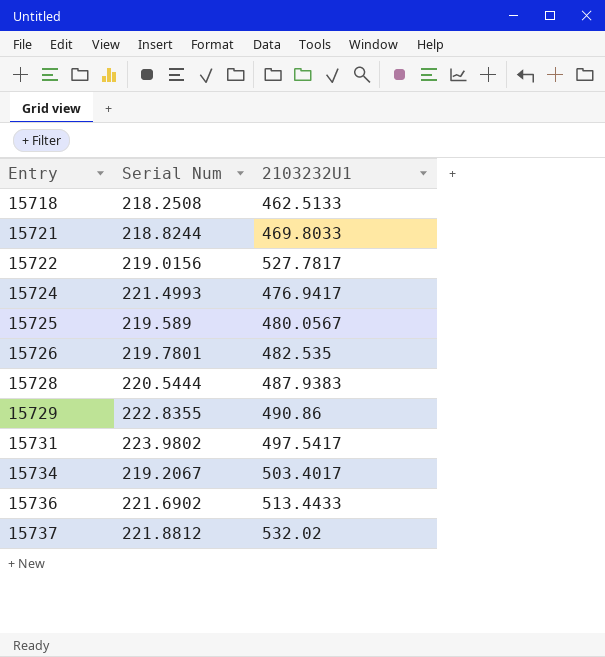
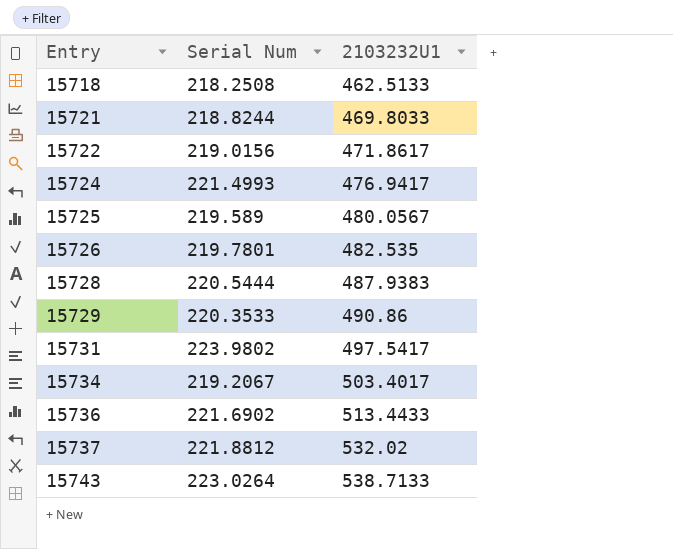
15722 | 2103232U1: 527.7817 -> 471.8617
15729 | Serial Num: 222.8355 -> 220.3533
row 15743: none -> 223.0264 | 538.7133

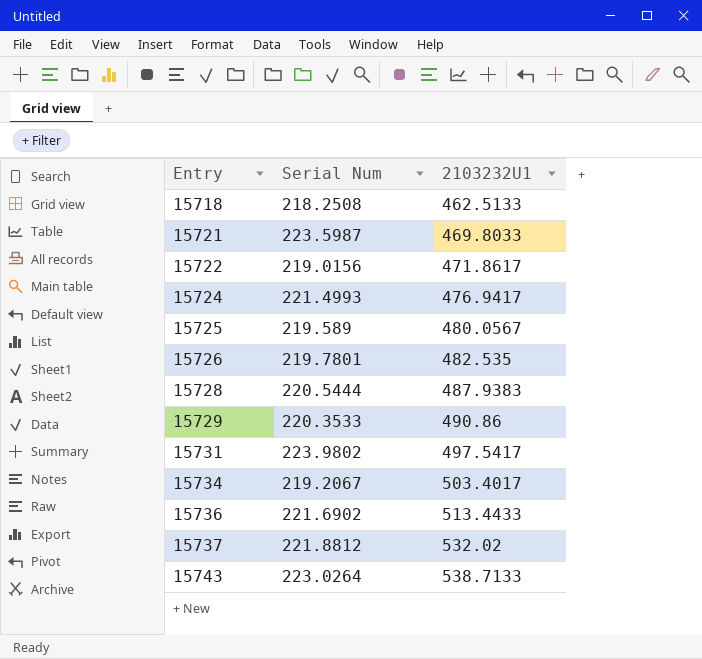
15721 | Serial Num: 218.8244 -> 223.5987

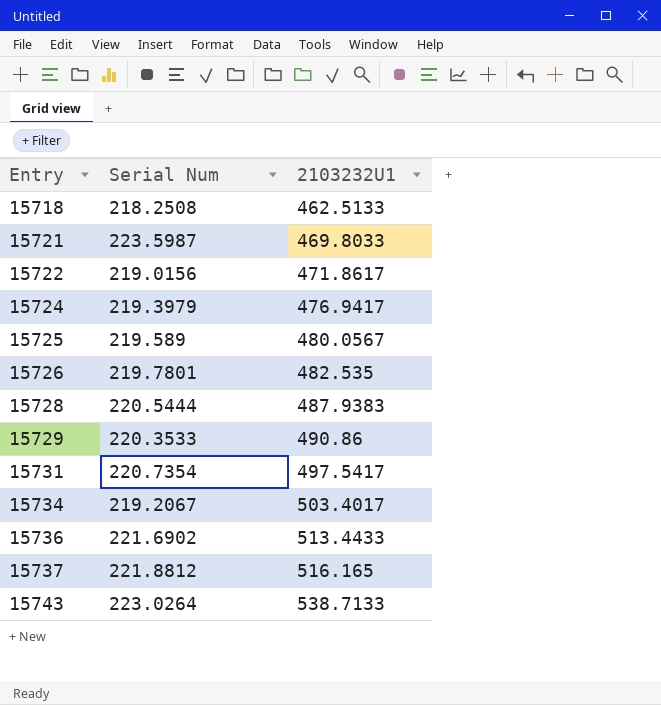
15724 | Serial Num: 221.4993 -> 219.3979
15731 | Serial Num: 223.9802 -> 220.7354
15737 | 2103232U1: 532.02 -> 516.165

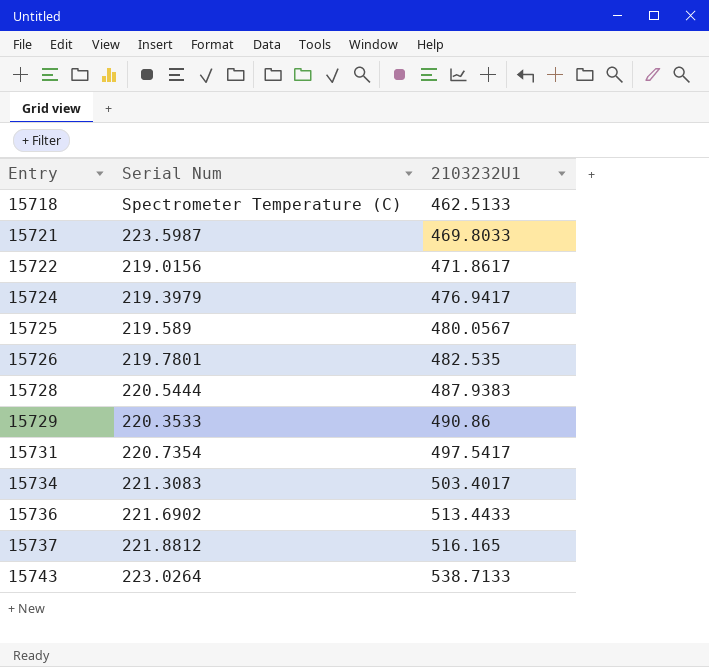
15718 | Serial Num: 218.2508 -> Spectrometer Temperature (C)
15734 | Serial Num: 219.2067 -> 221.3083

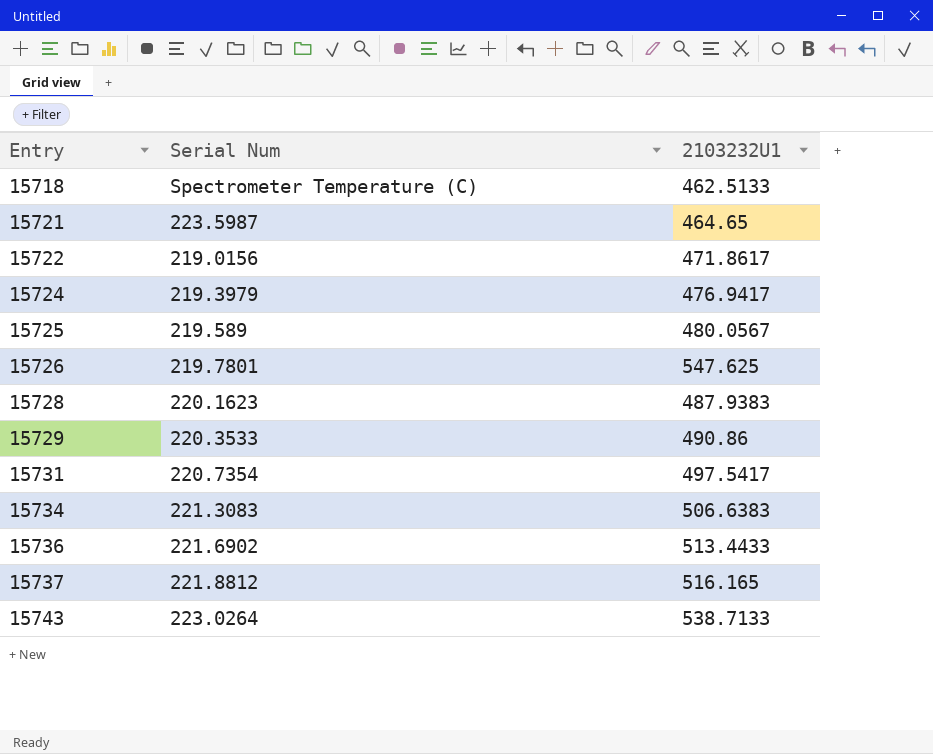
15721 | 2103232U1: 469.8033 -> 464.65
15726 | 2103232U1: 482.535 -> 547.625
15728 | Serial Num: 220.5444 -> 220.1623
15734 | 2103232U1: 503.4017 -> 506.6383

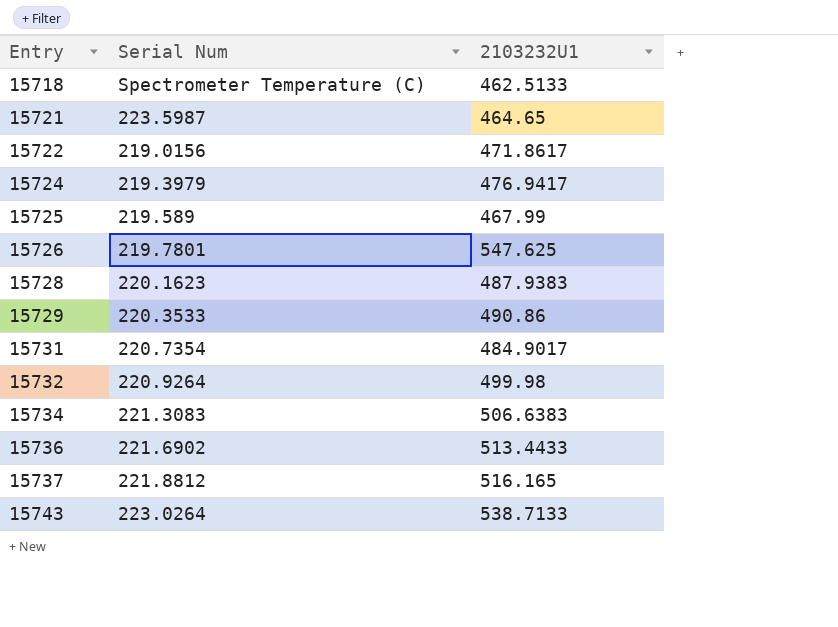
15725 | 2103232U1: 480.0567 -> 467.99
15731 | 2103232U1: 497.5417 -> 484.9017
row 15732: none -> 220.9264 | 499.98

